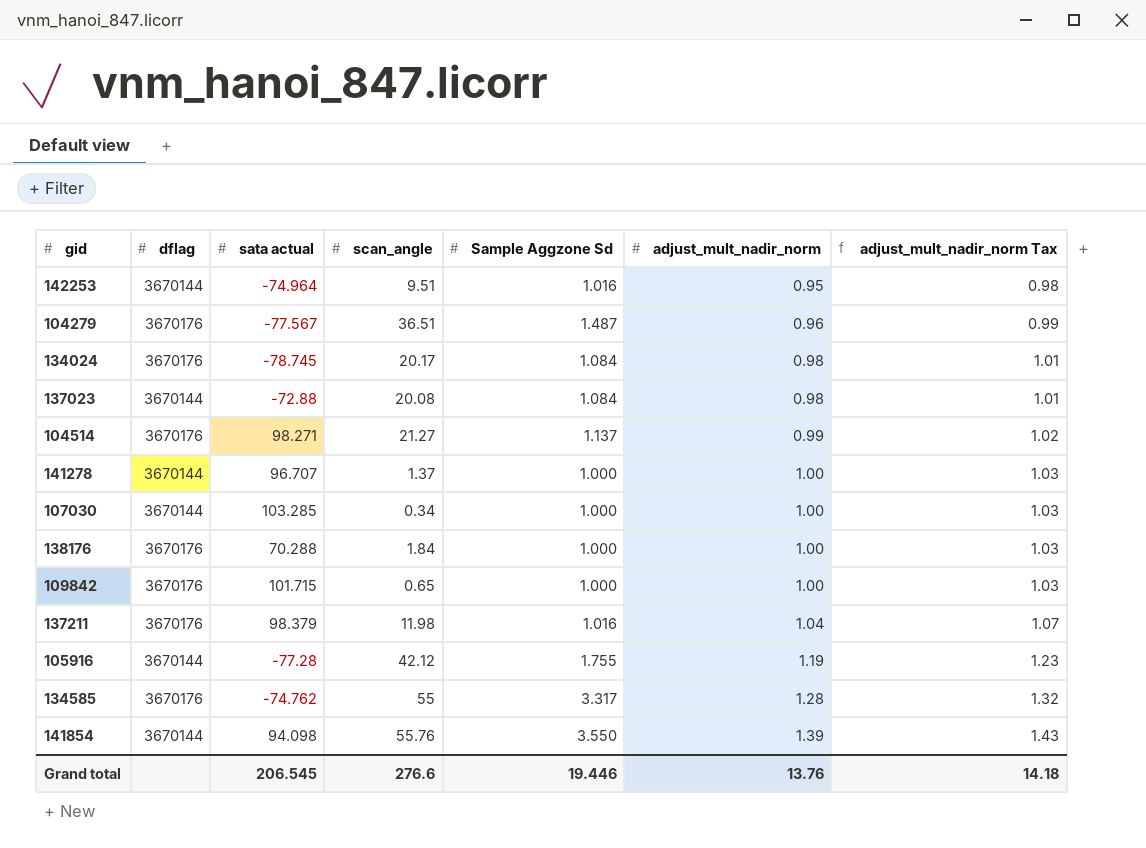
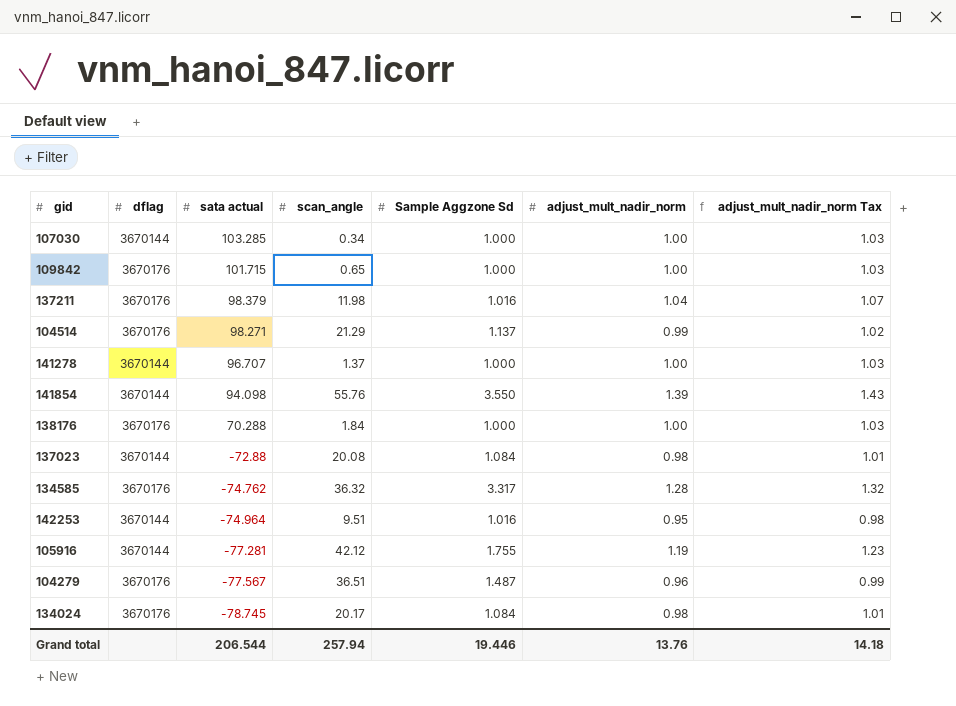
row order: adjust_mult_nadir_norm ascending -> sata actual descending
104514 | scan_angle: 21.27 -> 21.29
134585 | scan_angle: 55 -> 36.32
105916 | sata actual: -77.28 -> -77.281
Grand total | sata actual: 206.545 -> 206.544
Grand total | scan_angle: 276.6 -> 257.94

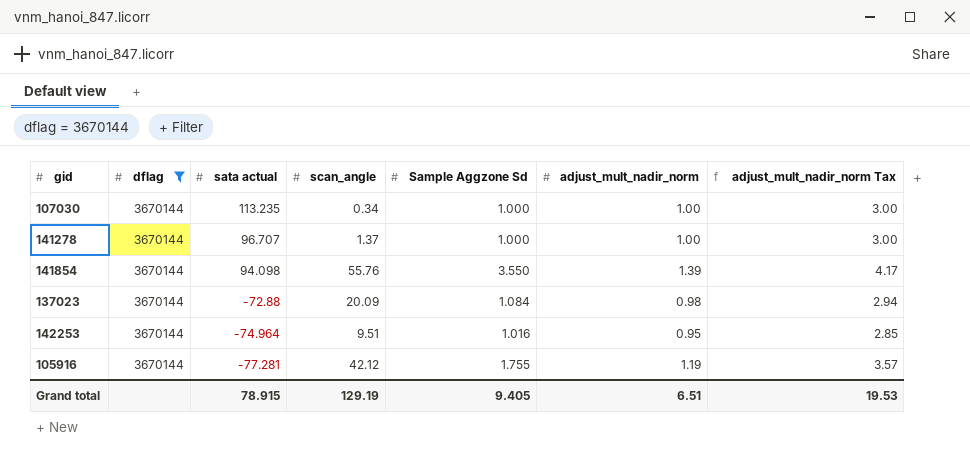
filter: none -> dflag = 3670144
column adjust_mult_nadir_norm Tax | formula: [adjust_mult_nadir_norm] * 1.03 -> [adjust_mult_nadir_norm] * 3
107030 | sata actual: 103.285 -> 113.235
137023 | scan_angle: 20.08 -> 20.09
Grand total | sata actual: 206.544 -> 78.915
Grand total | scan_angle: 257.94 -> 129.19
Grand total | Sample Aggzone Sd: 19.446 -> 9.405
Grand total | adjust_mult_nadir_norm: 13.76 -> 6.51
Grand total | adjust_mult_nadir_norm Tax: 14.18 -> 19.53

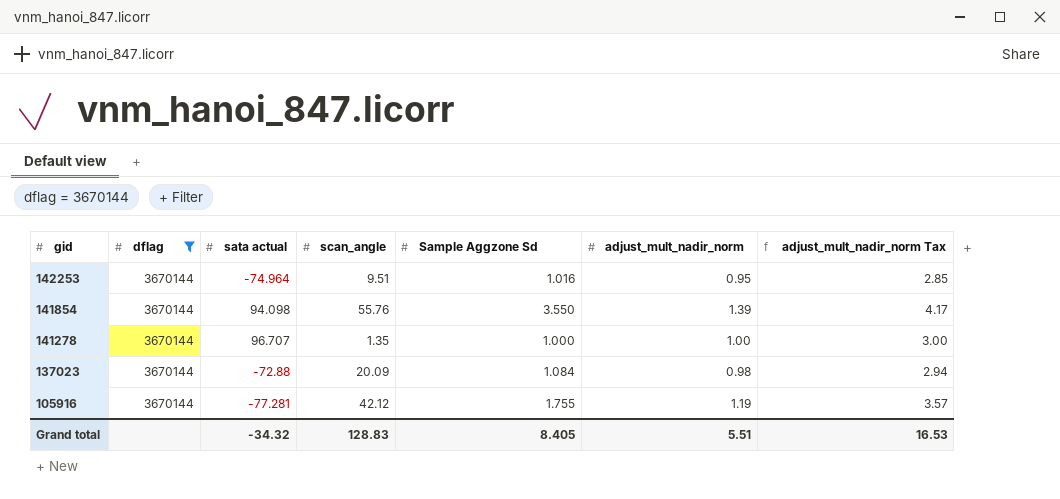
row order: sata actual descending -> gid descending
row 107030: 3670144 | 113.235 | 0.34 | 1.000 | 1.00 | 3.00 -> none
141278 | scan_angle: 1.37 -> 1.35
Grand total | sata actual: 78.915 -> -34.32
Grand total | scan_angle: 129.19 -> 128.83
Grand total | Sample Aggzone Sd: 9.405 -> 8.405
Grand total | adjust_mult_nadir_norm: 6.51 -> 5.51
Grand total | adjust_mult_nadir_norm Tax: 19.53 -> 16.53

